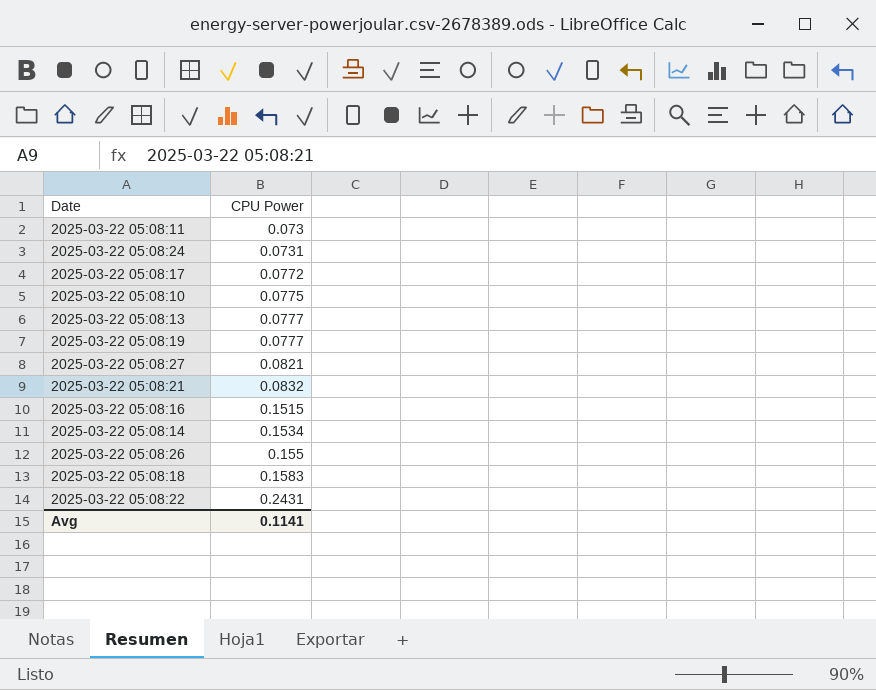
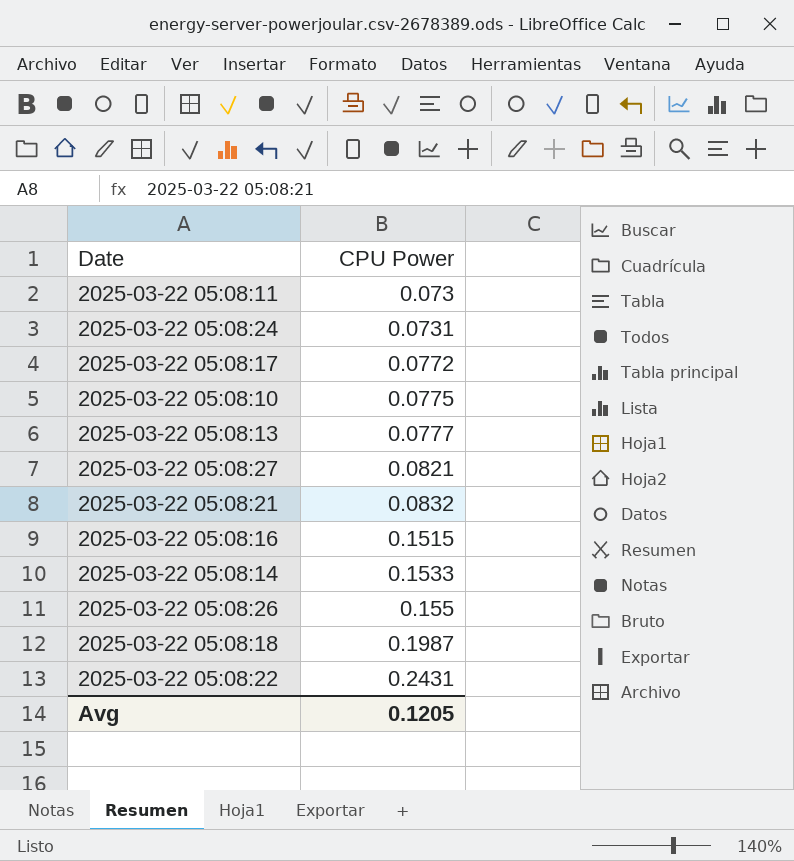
row 2025-03-22 05:08:19: 0.0777 -> none
2025-03-22 05:08:14 | CPU Power: 0.1534 -> 0.1533
2025-03-22 05:08:18 | CPU Power: 0.1583 -> 0.1987
Avg | CPU Power: 0.1141 -> 0.1205

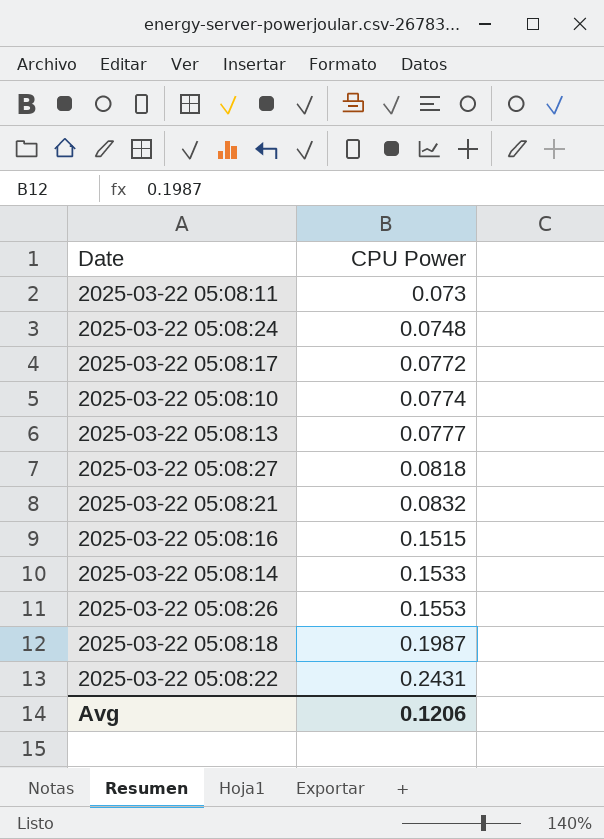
2025-03-22 05:08:24 | CPU Power: 0.0731 -> 0.0748
2025-03-22 05:08:10 | CPU Power: 0.0775 -> 0.0774
2025-03-22 05:08:27 | CPU Power: 0.0821 -> 0.0818
2025-03-22 05:08:26 | CPU Power: 0.155 -> 0.1553
Avg | CPU Power: 0.1205 -> 0.1206

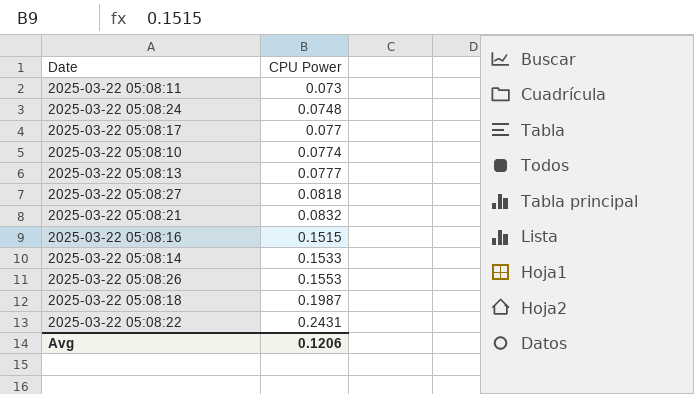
2025-03-22 05:08:17 | CPU Power: 0.0772 -> 0.077

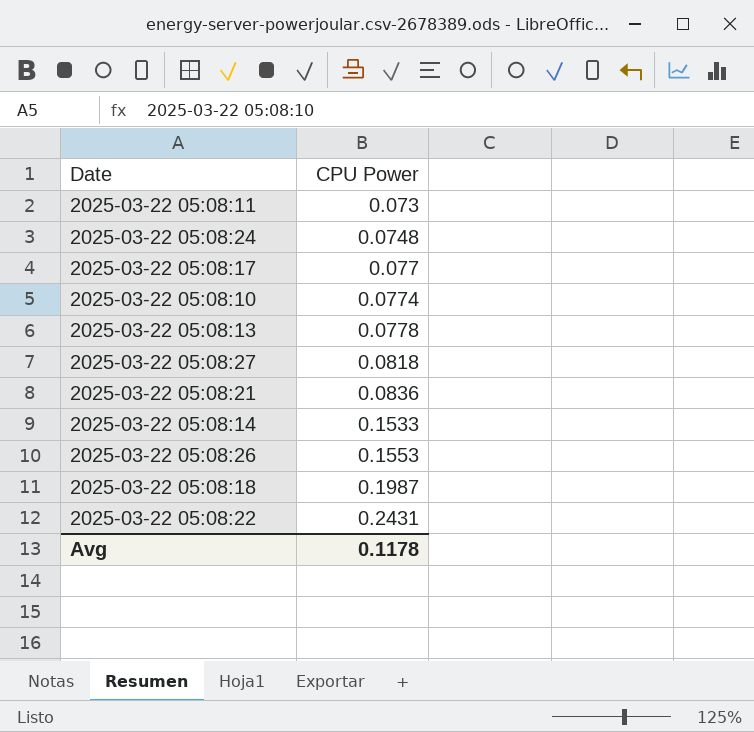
row 2025-03-22 05:08:16: 0.1515 -> none
2025-03-22 05:08:13 | CPU Power: 0.0777 -> 0.0778
2025-03-22 05:08:21 | CPU Power: 0.0832 -> 0.0836
Avg | CPU Power: 0.1206 -> 0.1178

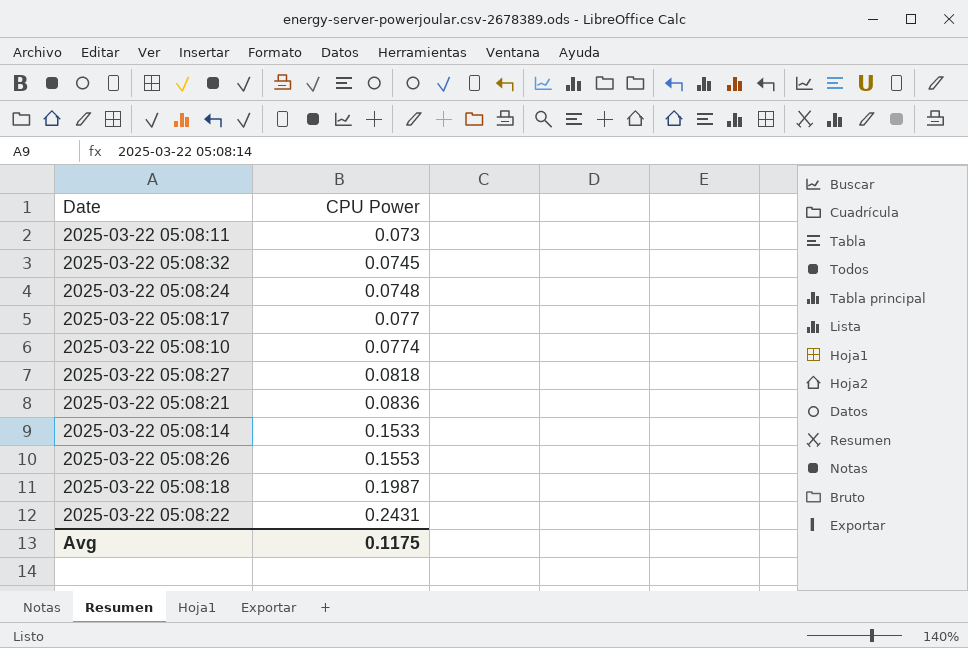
row 2025-03-22 05:08:13: 0.0778 -> none
row 2025-03-22 05:08:32: none -> 0.0745
Avg | CPU Power: 0.1178 -> 0.1175

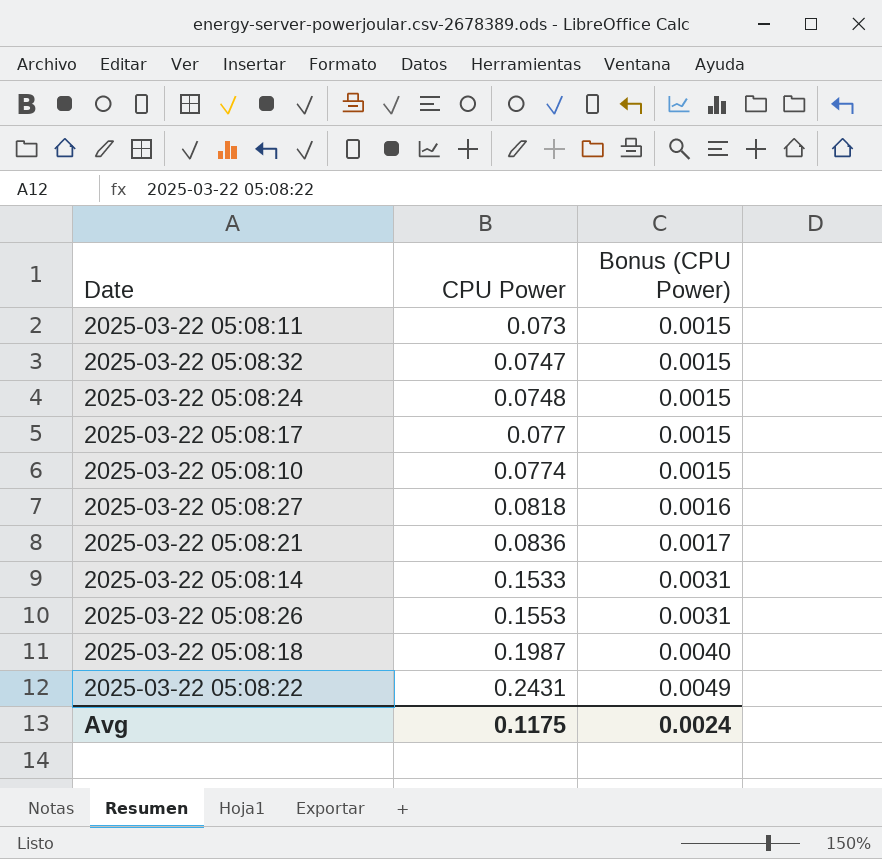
column Bonus (CPU Power) | formula: none -> [CPU Power] * 0.02
2025-03-22 05:08:32 | CPU Power: 0.0745 -> 0.0747

